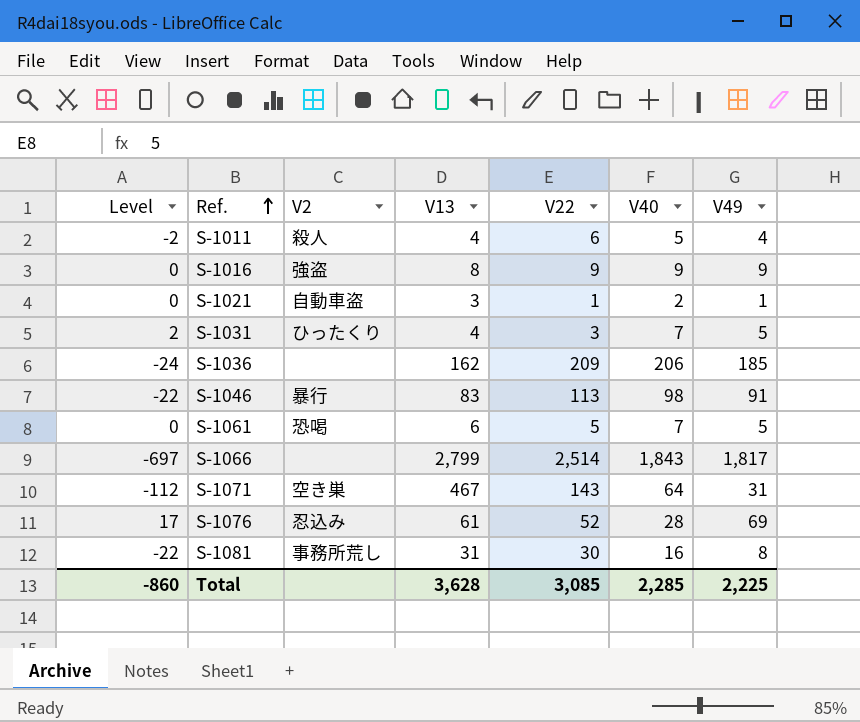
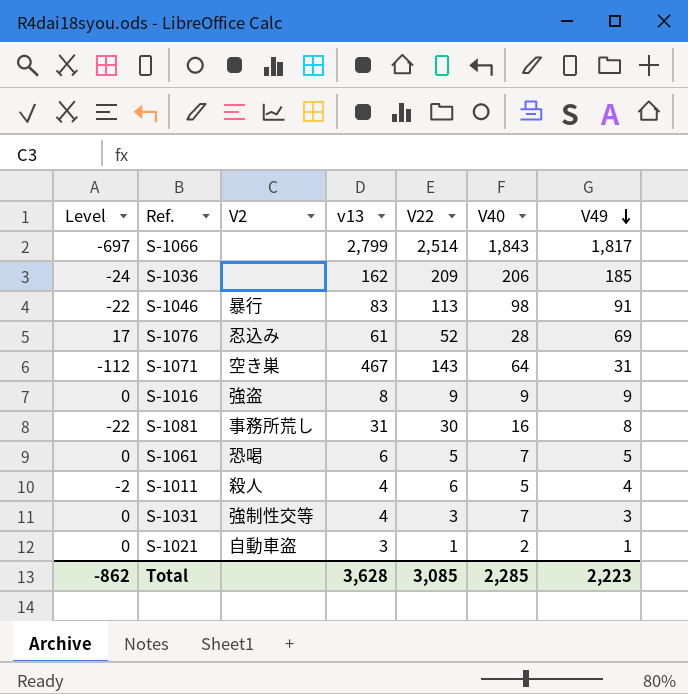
row order: Ref. ascending -> V49 descending
column name: V13 -> v13
S-1031 | Level: 2 -> 0
S-1031 | V2: ひったくり -> 強制性交等
S-1031 | V49: 5 -> 3
Total | Level: -860 -> -862
Total | V49: 2,225 -> 2,223

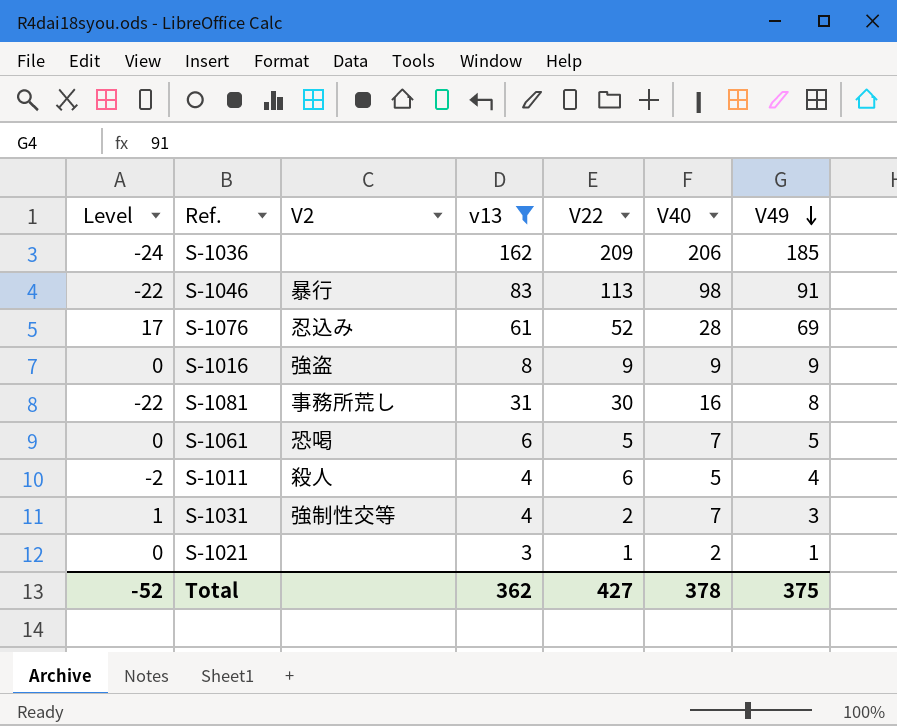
filter: none -> v13 <= 162
S-1031 | Level: 0 -> 1
S-1031 | V22: 3 -> 2
S-1021 | V2: 自動車盗 -> none
Total | Level: -862 -> -52
Total | v13: 3,628 -> 362
Total | V22: 3,085 -> 427
Total | V40: 2,285 -> 378
Total | V49: 2,223 -> 375

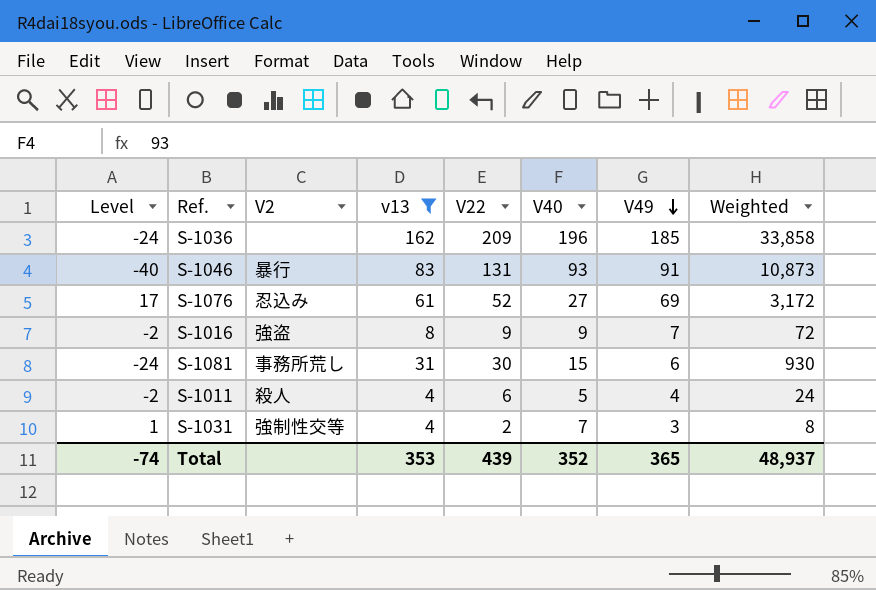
column Weighted | formula: none -> [v13] * [V22]
row S-1061: 0 | 恐喝 | 6 | 5 | 7 | 5 -> none
row S-1021: 0 | none | 3 | 1 | 2 | 1 -> none
S-1036 | V40: 206 -> 196
S-1046 | Level: -22 -> -40
S-1046 | V22: 113 -> 131
S-1046 | V40: 98 -> 93
S-1076 | V40: 28 -> 27
S-1016 | Level: 0 -> -2
S-1016 | V49: 9 -> 7
S-1081 | Level: -22 -> -24
S-1081 | V40: 16 -> 15
S-1081 | V49: 8 -> 6
Total | Level: -52 -> -74
Total | v13: 362 -> 353
Total | V22: 427 -> 439
Total | V40: 378 -> 352
Total | V49: 375 -> 365

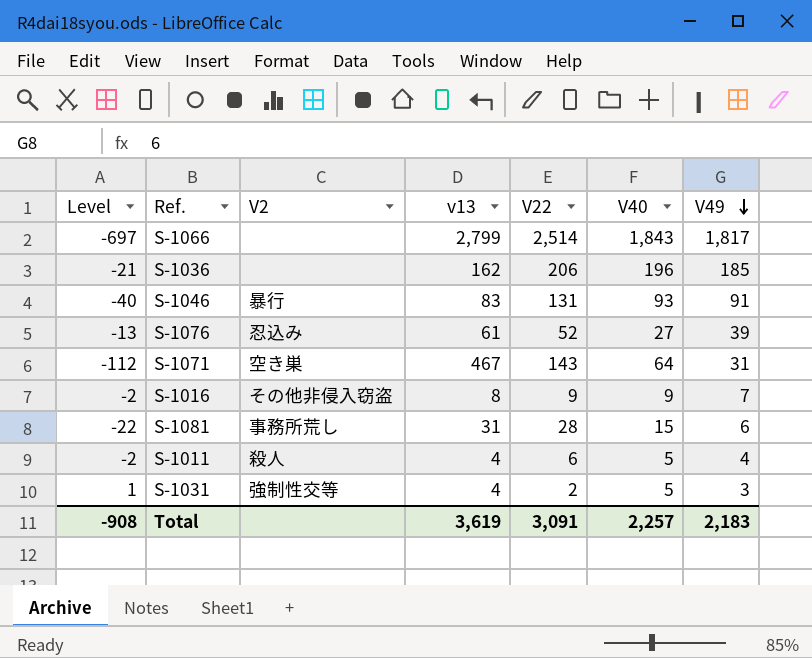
filter: v13 <= 162 -> none
column Weighted | formula: [v13] * [V22] -> none
S-1036 | Level: -24 -> -21
S-1036 | V22: 209 -> 206
S-1076 | Level: 17 -> -13
S-1076 | V49: 69 -> 39
S-1016 | V2: 強盗 -> その他非侵入窃盗
S-1081 | Level: -24 -> -22
S-1081 | V22: 30 -> 28
S-1031 | V40: 7 -> 5
Total | Level: -74 -> -908
Total | v13: 353 -> 3,619
Total | V22: 439 -> 3,091
Total | V40: 352 -> 2,257
Total | V49: 365 -> 2,183

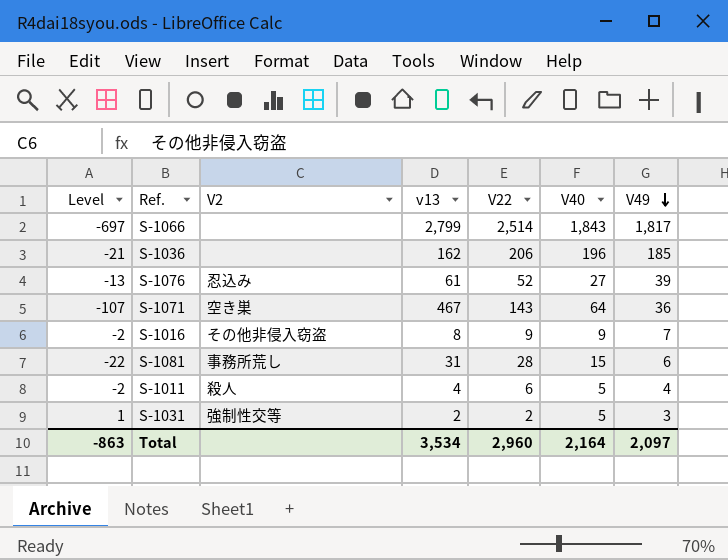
row S-1046: -40 | 暴行 | 83 | 131 | 93 | 91 -> none
S-1071 | Level: -112 -> -107
S-1071 | V49: 31 -> 36
S-1031 | v13: 4 -> 2
Total | Level: -908 -> -863
Total | v13: 3,619 -> 3,534
Total | V22: 3,091 -> 2,960
Total | V40: 2,257 -> 2,164
Total | V49: 2,183 -> 2,097

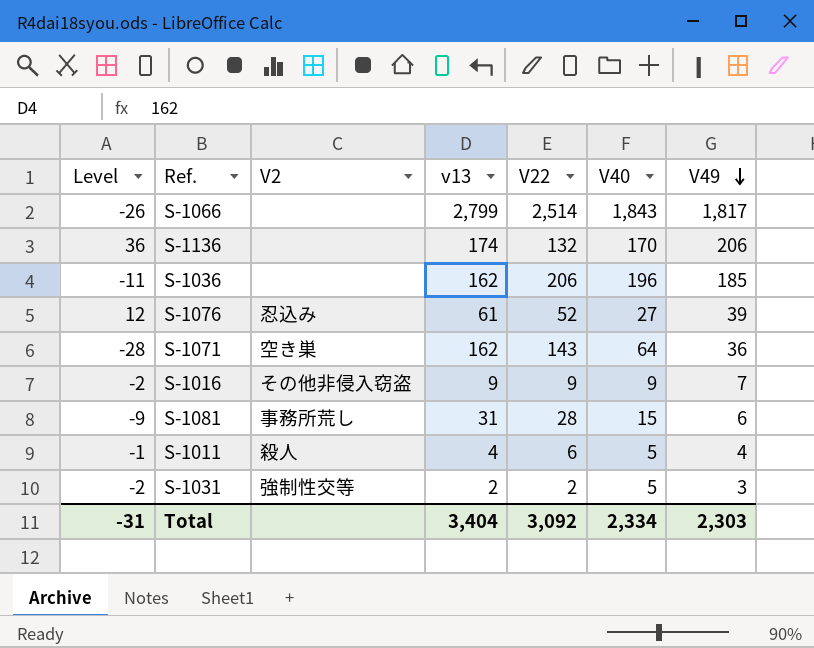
column Level | formula: [V49] - [V22] -> [V49] - [V40]
row S-1136: none -> 36 | none | 174 | 132 | 170 | 206
S-1071 | v13: 467 -> 162
S-1016 | v13: 8 -> 9
Total | Level: -863 -> -31
Total | v13: 3,534 -> 3,404
Total | V22: 2,960 -> 3,092
Total | V40: 2,164 -> 2,334
Total | V49: 2,097 -> 2,303

